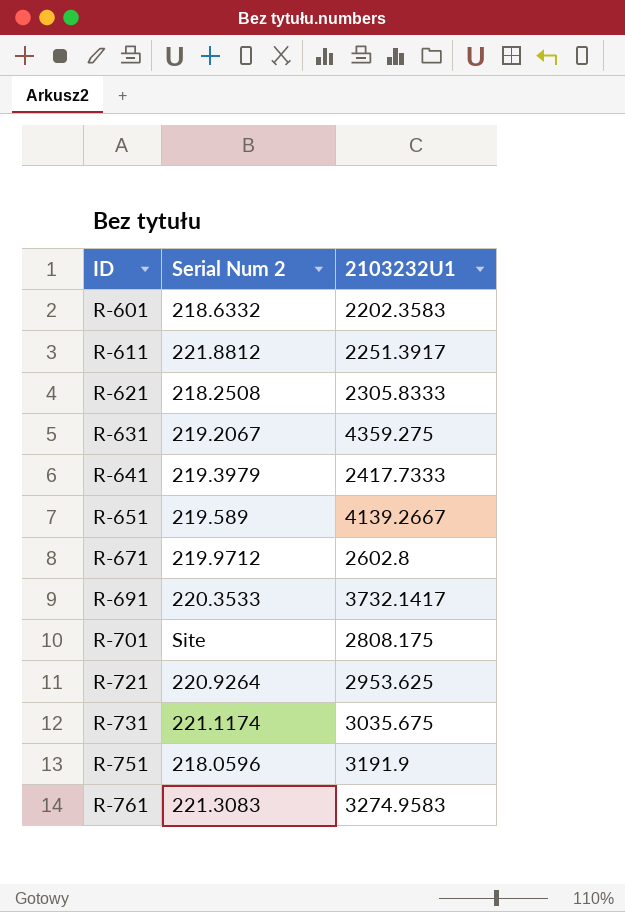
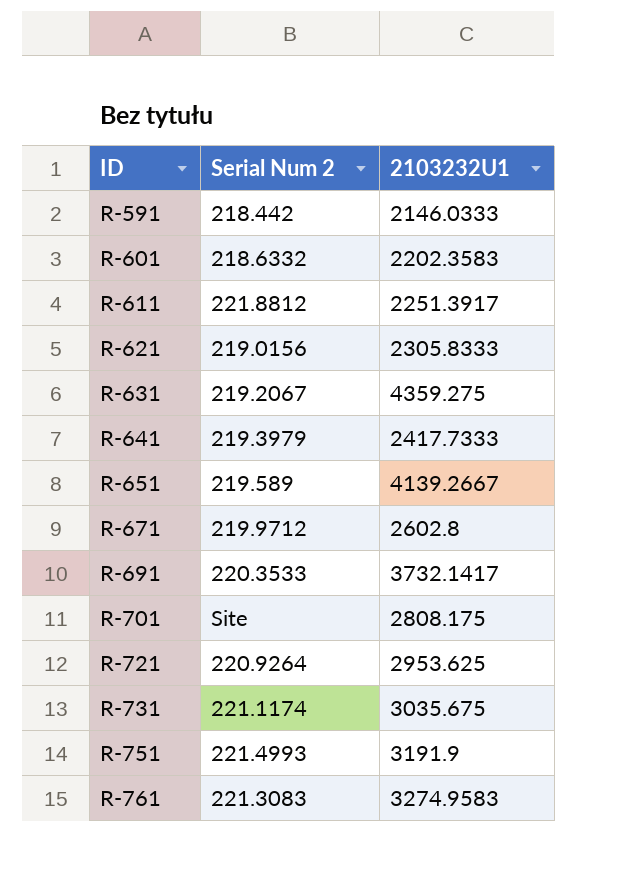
row R-591: none -> 218.442 | 2146.0333
R-621 | Serial Num 2: 218.2508 -> 219.0156
R-751 | Serial Num 2: 218.0596 -> 221.4993

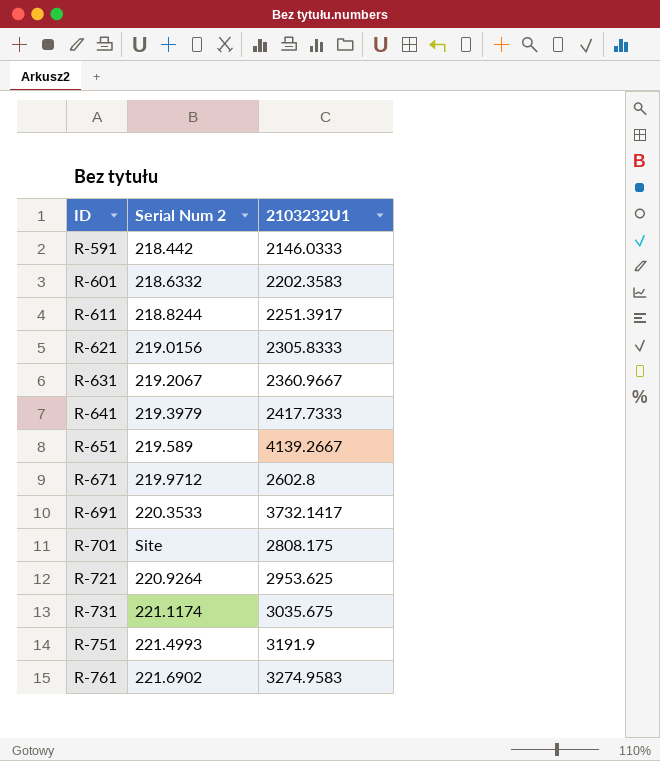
R-611 | Serial Num 2: 221.8812 -> 218.8244
R-631 | 2103232U1: 4359.275 -> 2360.9667
R-761 | Serial Num 2: 221.3083 -> 221.6902

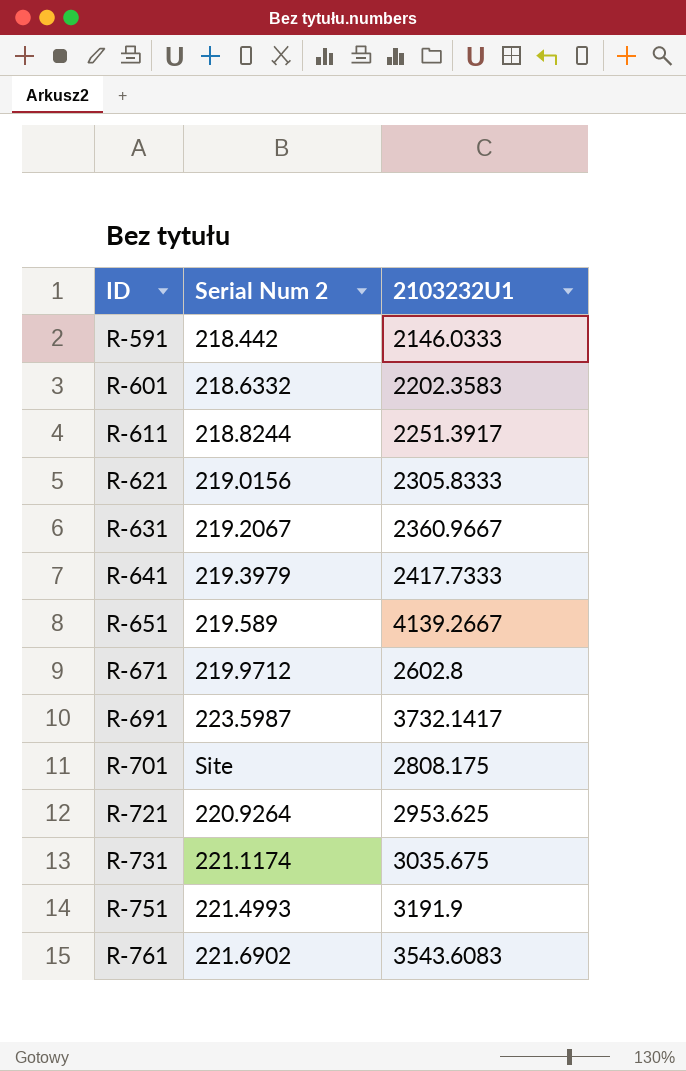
R-691 | Serial Num 2: 220.3533 -> 223.5987
R-761 | 2103232U1: 3274.9583 -> 3543.6083

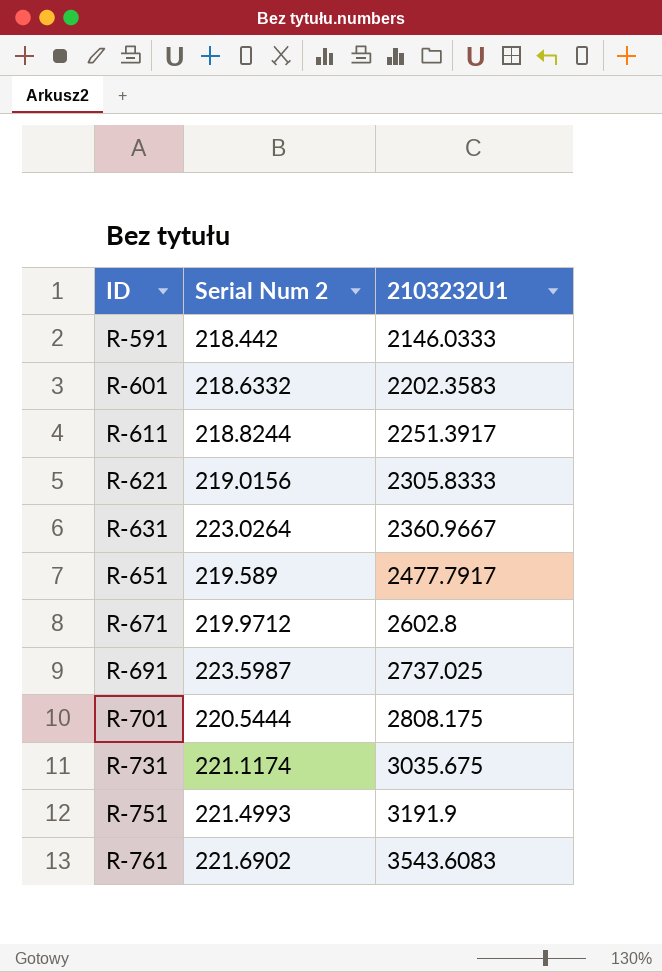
row R-641: 219.3979 | 2417.7333 -> none
row R-721: 220.9264 | 2953.625 -> none
R-631 | Serial Num 2: 219.2067 -> 223.0264
R-651 | 2103232U1: 4139.2667 -> 2477.7917
R-691 | 2103232U1: 3732.1417 -> 2737.025
R-701 | Serial Num 2: Site -> 220.5444

